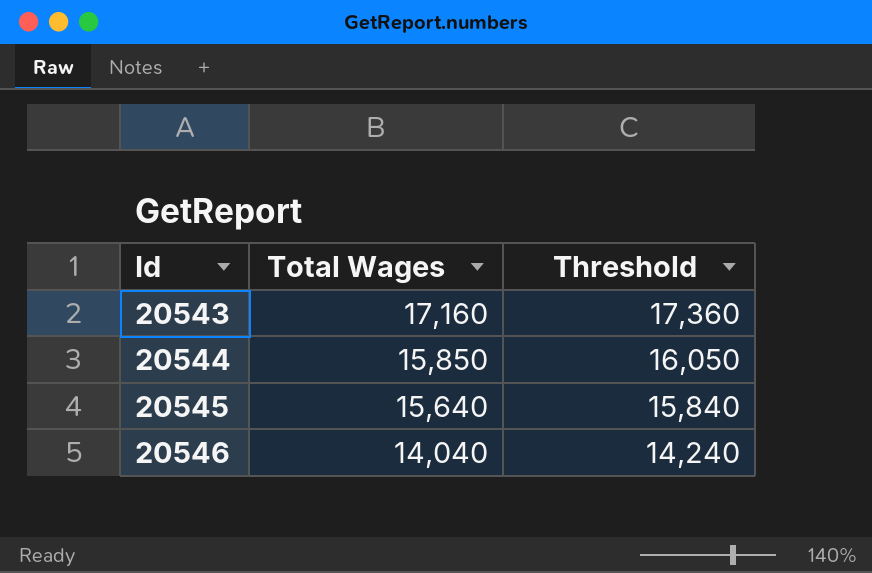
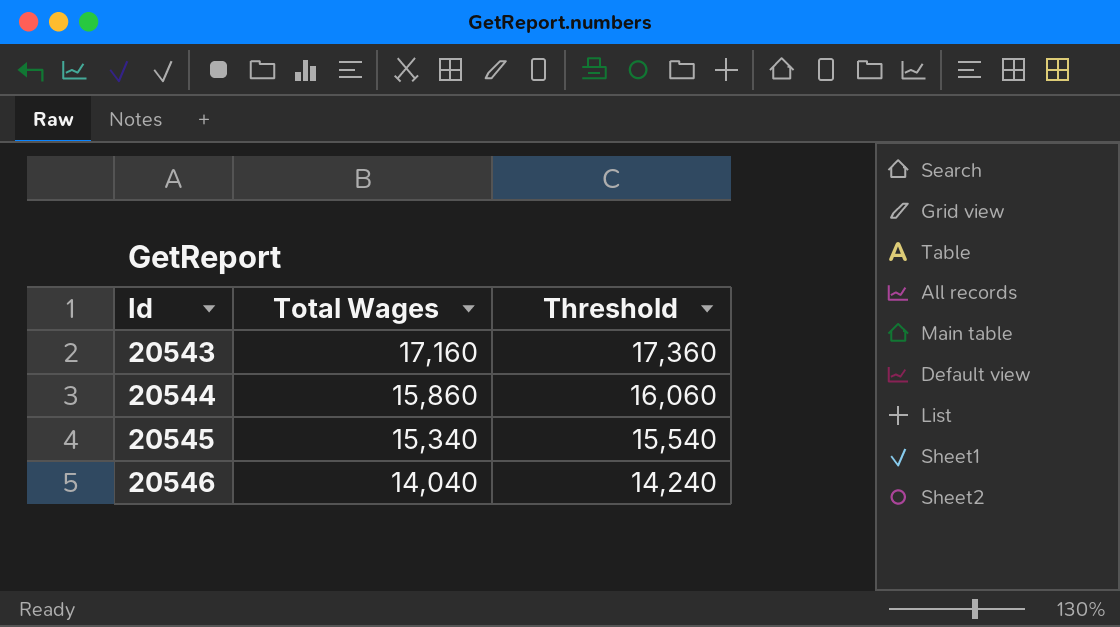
20544 | Total Wages: 15,850 -> 15,860
20544 | Threshold: 16,050 -> 16,060
20545 | Total Wages: 15,640 -> 15,340
20545 | Threshold: 15,840 -> 15,540

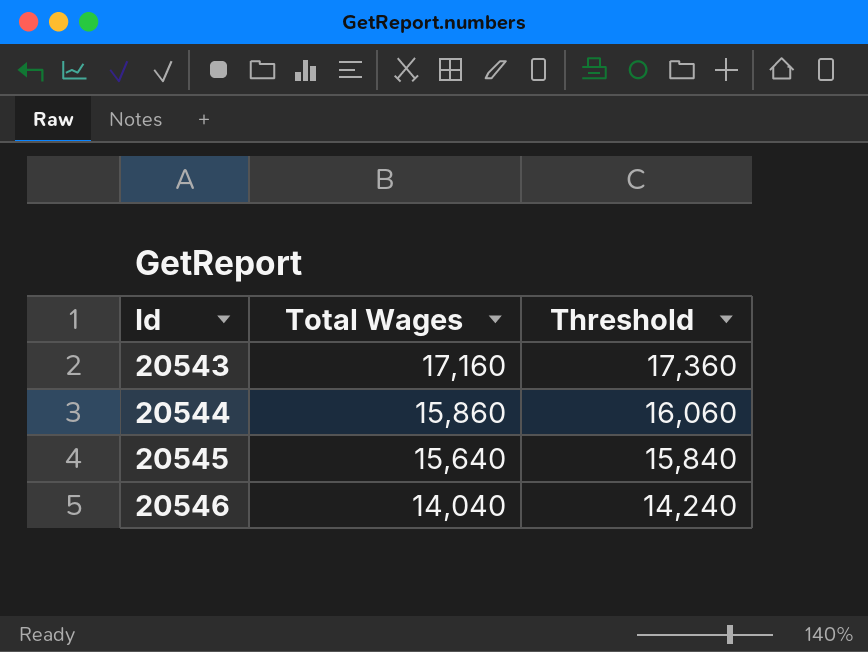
20545 | Total Wages: 15,340 -> 15,640
20545 | Threshold: 15,540 -> 15,840

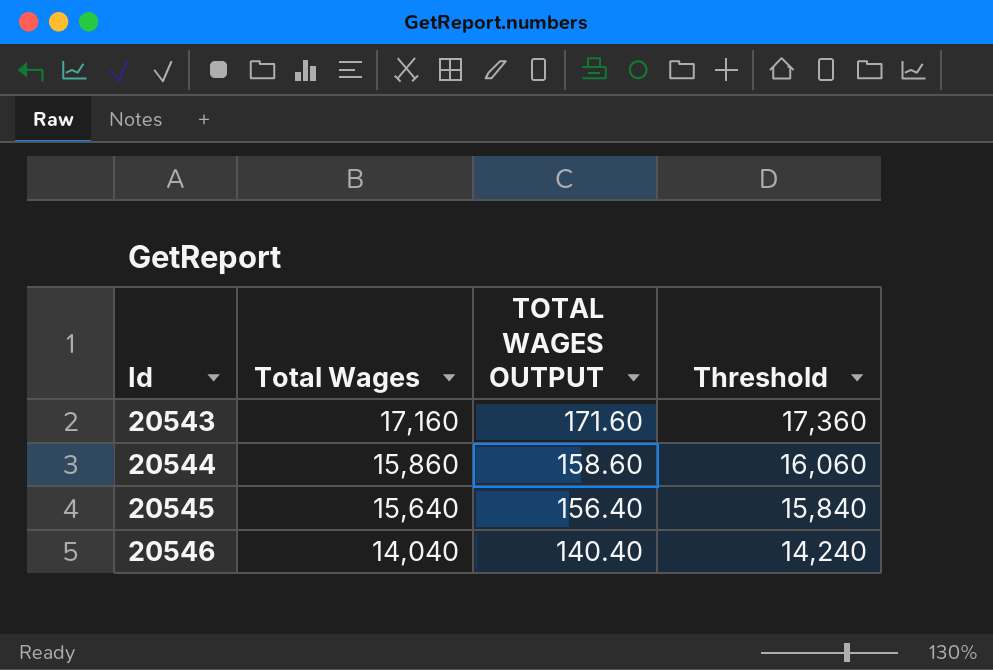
column TOTAL WAGES OUTPUT | formula: none -> [Total Wages] * 0.01

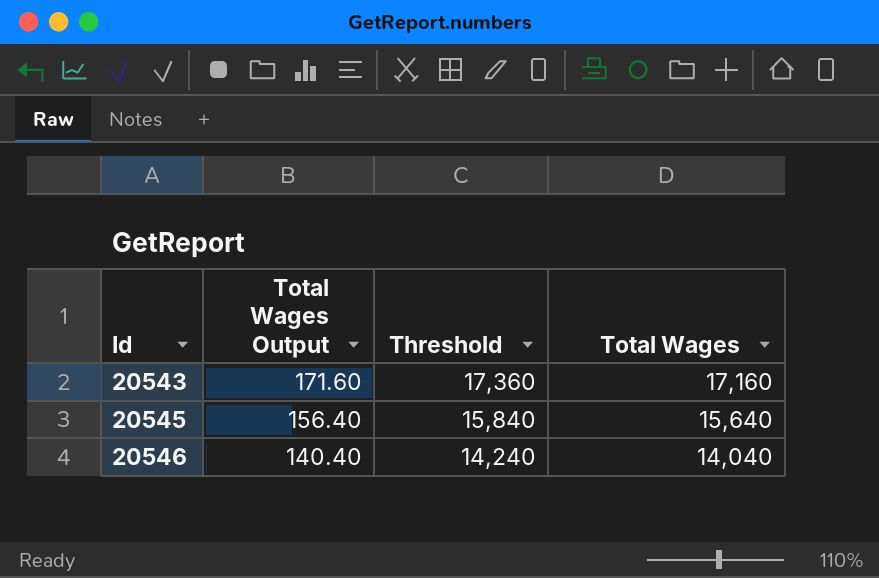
column name: TOTAL WAGES OUTPUT -> Total Wages Output
column Total Wages | position: 2 -> 4
row 20544: 15,860 | 158.60 | 16,060 -> none

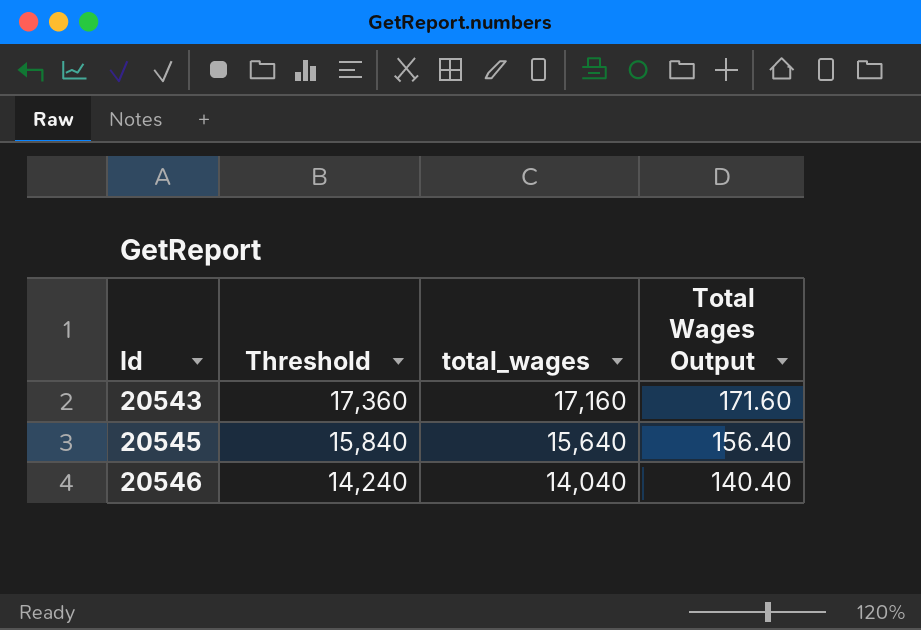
column name: Total Wages -> total_wages
column Total Wages Output | position: 2 -> 4

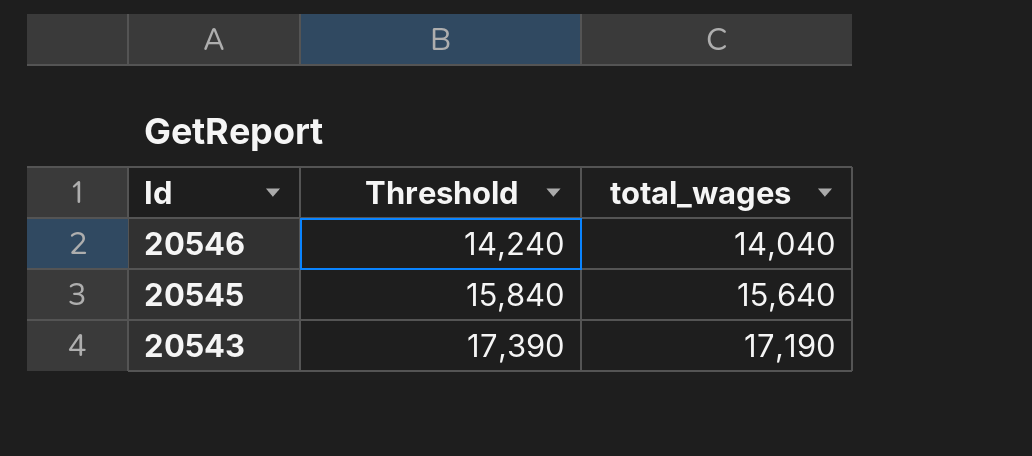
row order: Id ascending -> Id descending
column Total Wages Output | formula: [total_wages] * 0.01 -> none
20543 | Threshold: 17,360 -> 17,390
20543 | total_wages: 17,160 -> 17,190

